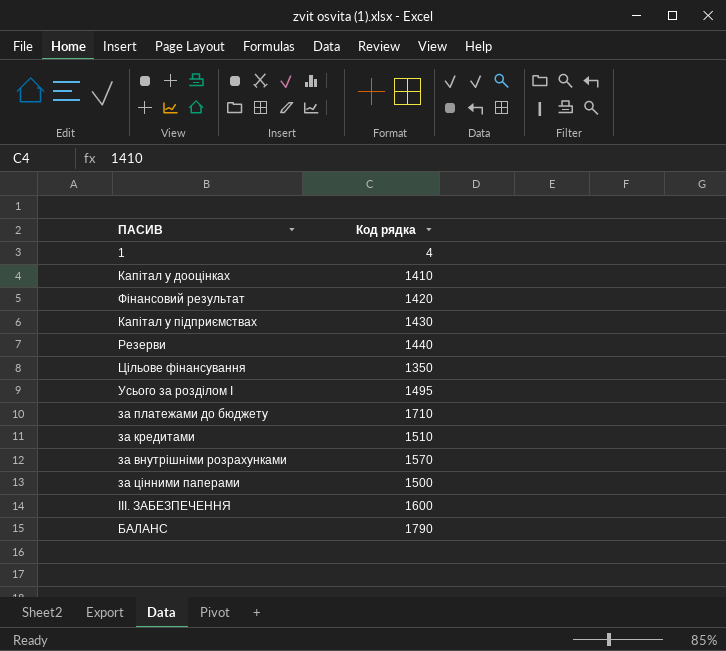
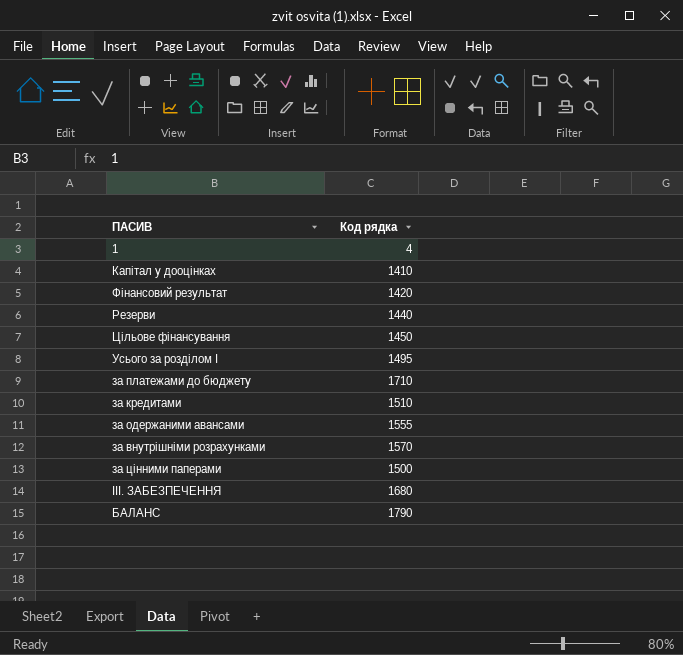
row Капітал у підприємствах: 1430 -> none
Цільове фінансування | Код рядка: 1350 -> 1450
row за одержаними авансами: none -> 1555
ІІІ. ЗАБЕЗПЕЧЕННЯ | Код рядка: 1600 -> 1680

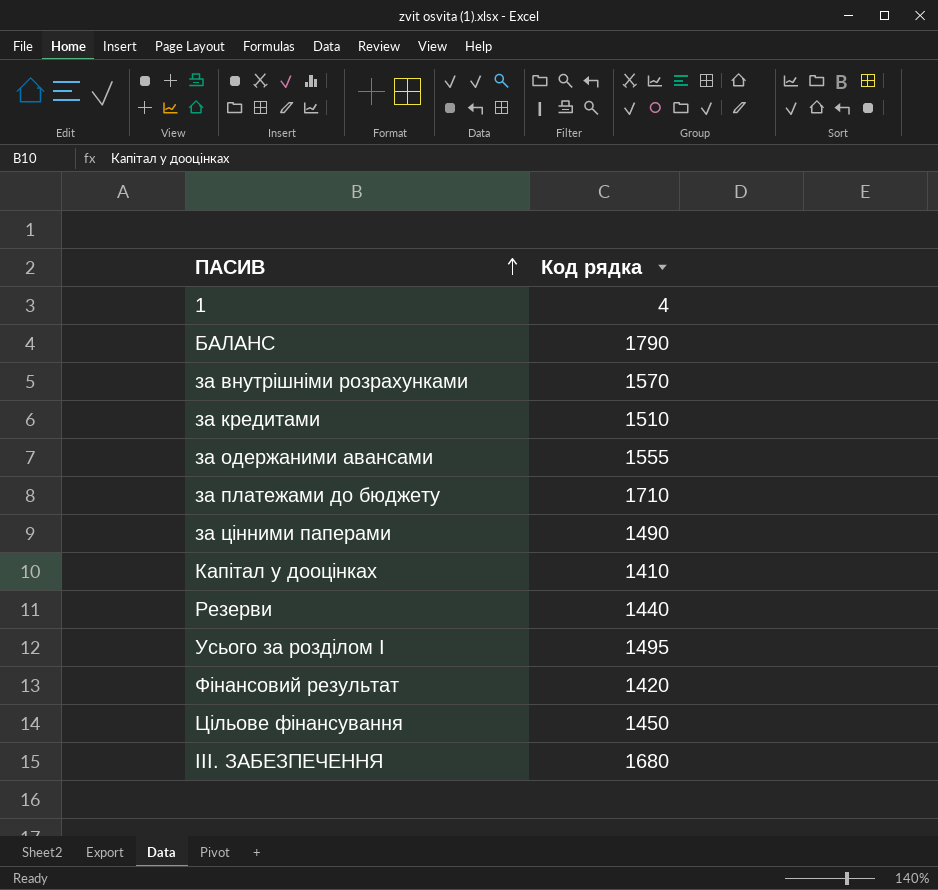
row order: none -> ПАСИВ ascending
за цінними паперами | Код рядка: 1500 -> 1490

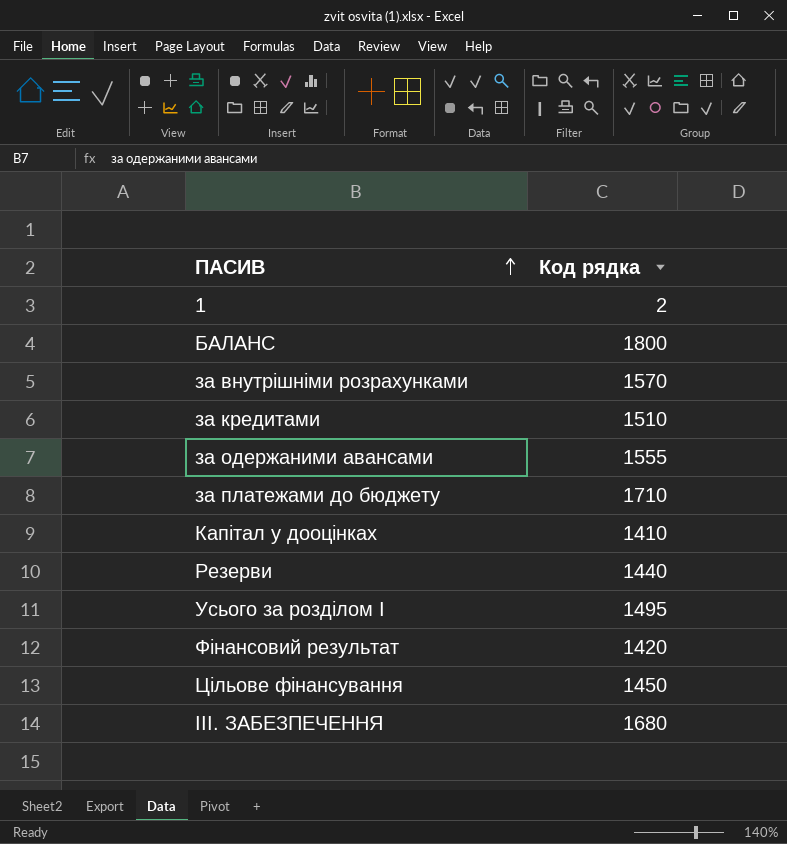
row за цінними паперами: 1490 -> none
1 | Код рядка: 4 -> 2
БАЛАНС | Код рядка: 1790 -> 1800

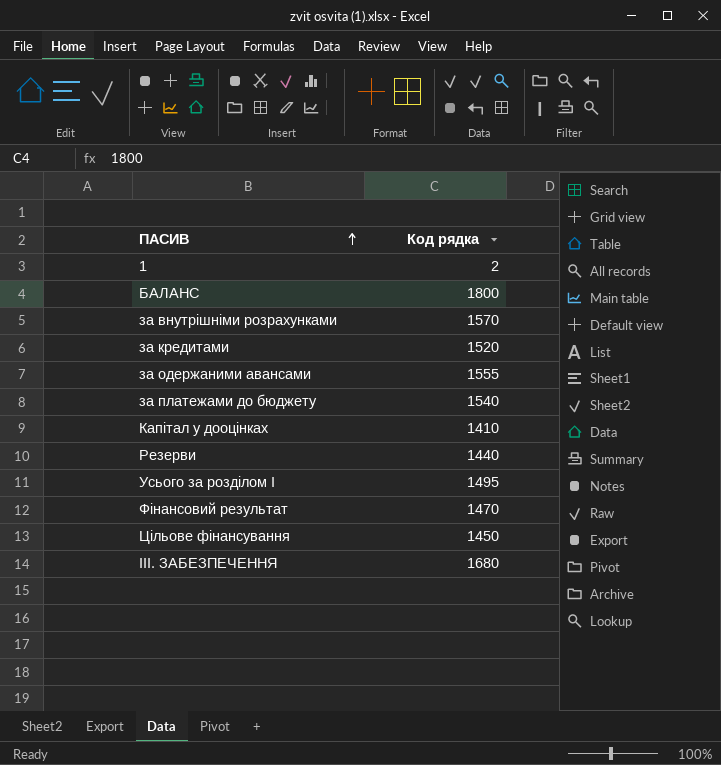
за кредитами | Код рядка: 1510 -> 1520
за платежами до бюджету | Код рядка: 1710 -> 1540
Фінансовий результат | Код рядка: 1420 -> 1470

